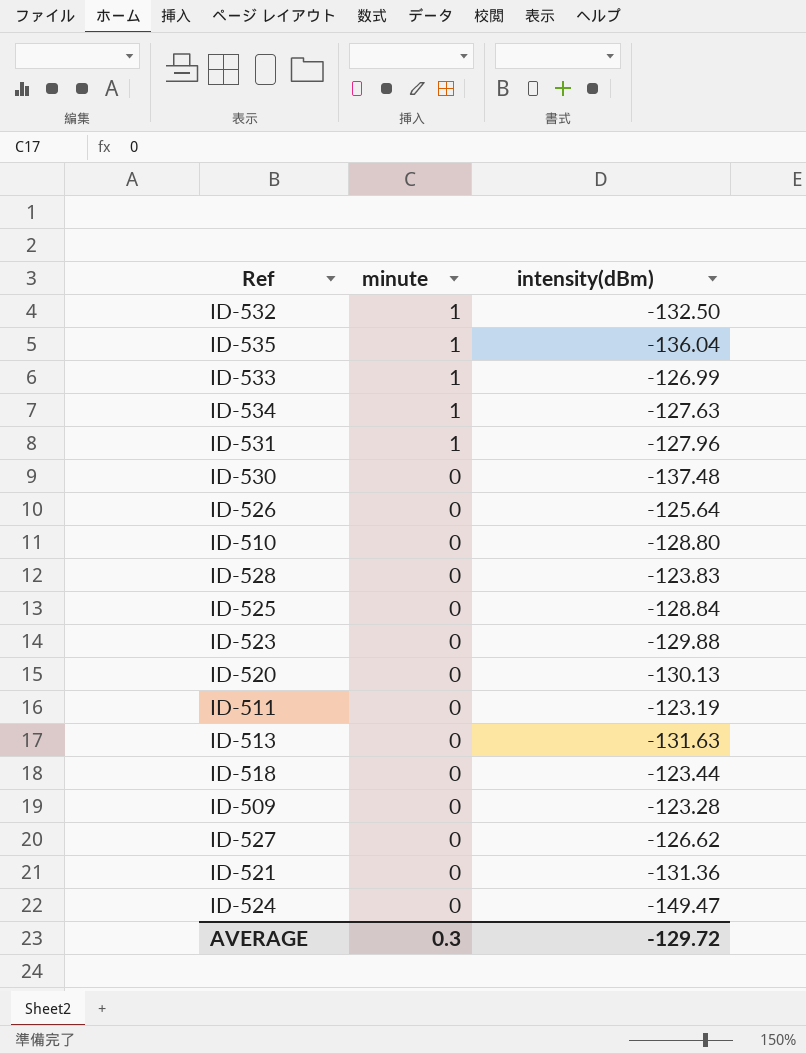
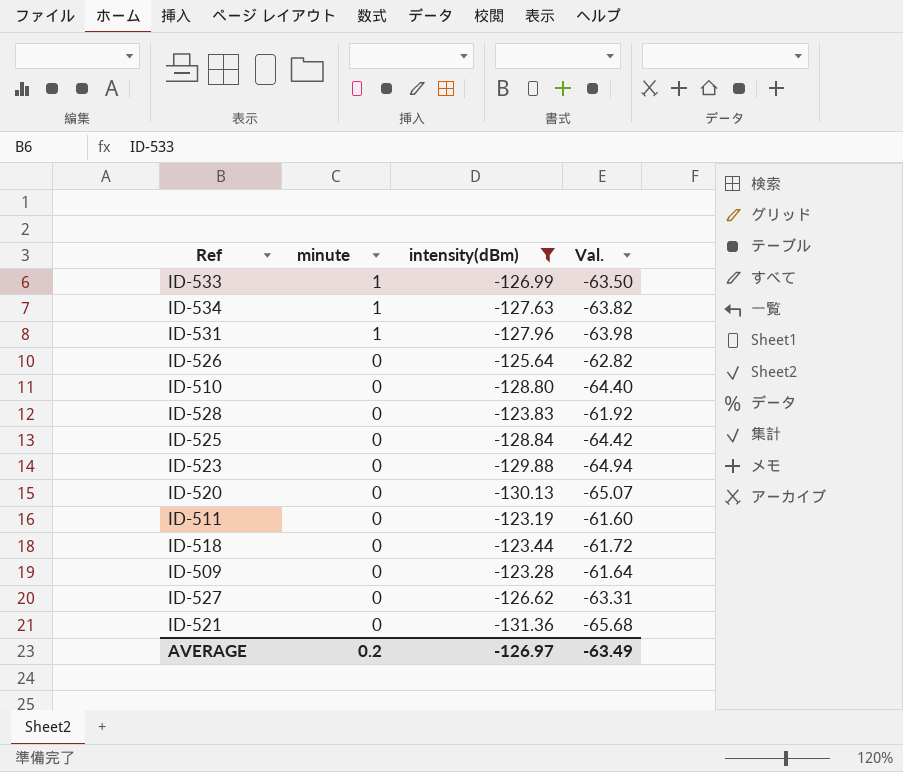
filter: none -> intensity(dBm) >= -131.36
column Val. | formula: none -> [intensity(dBm)] * 0.5
AVERAGE | minute: 0.3 -> 0.2
AVERAGE | intensity(dBm): -129.72 -> -126.97

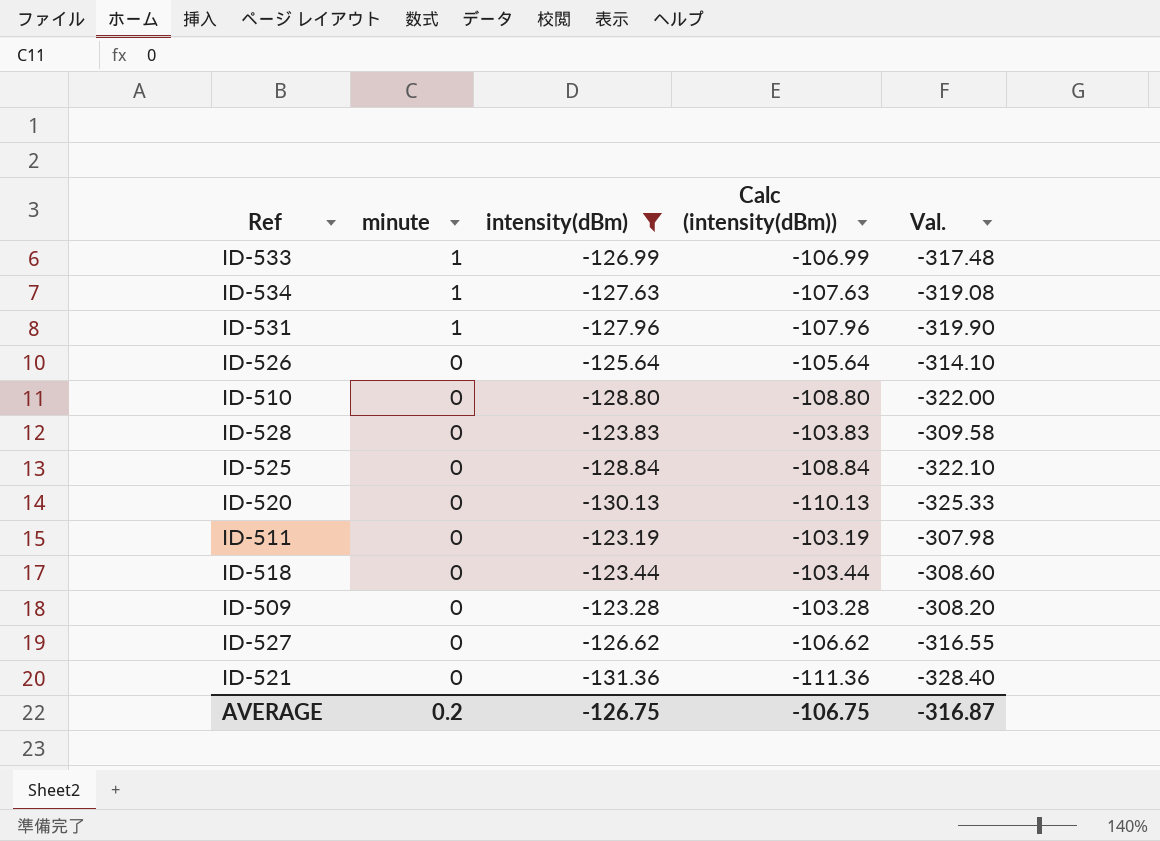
column Calc (intensity(dBm)) | formula: none -> [intensity(dBm)] + 20
column Val. | formula: [intensity(dBm)] * 0.5 -> [intensity(dBm)] * 2.5
row ID-523: 0 | -129.88 | -64.94 -> none
AVERAGE | intensity(dBm): -126.97 -> -126.75
AVERAGE | Val.: -63.49 -> -316.87

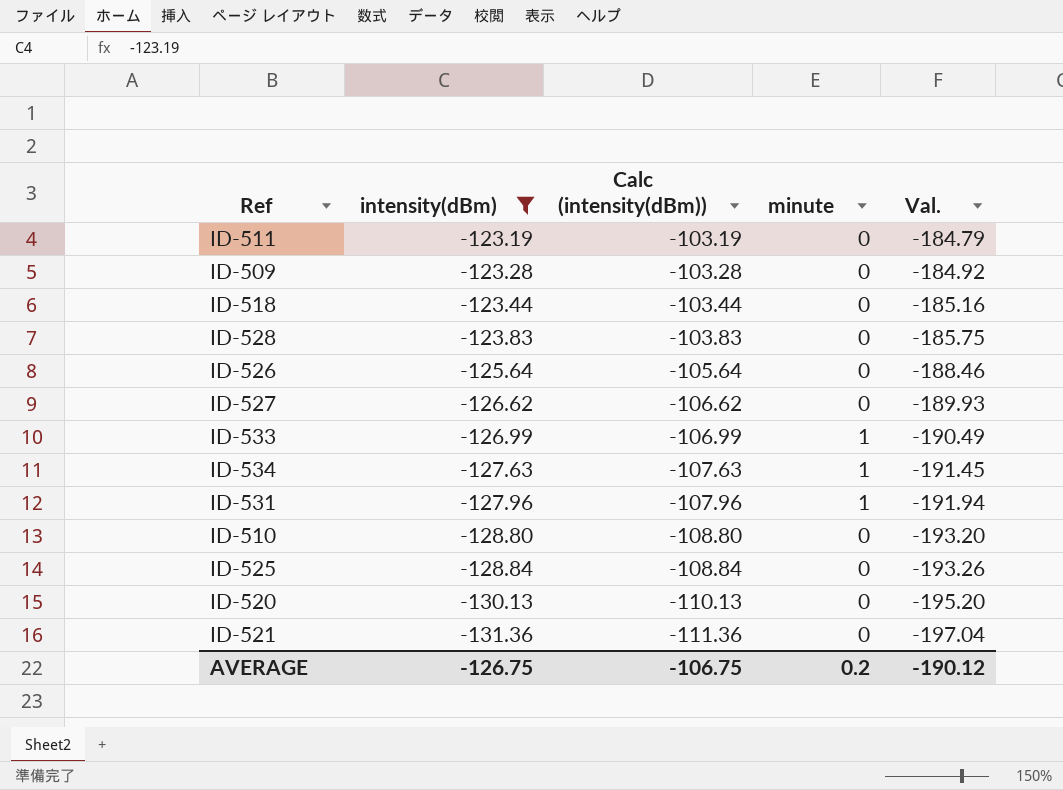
row order: minute descending -> intensity(dBm) descending
column minute | position: 2 -> 4
column Val. | formula: [intensity(dBm)] * 2.5 -> [intensity(dBm)] * 1.5
AVERAGE | Val.: -316.87 -> -190.12

